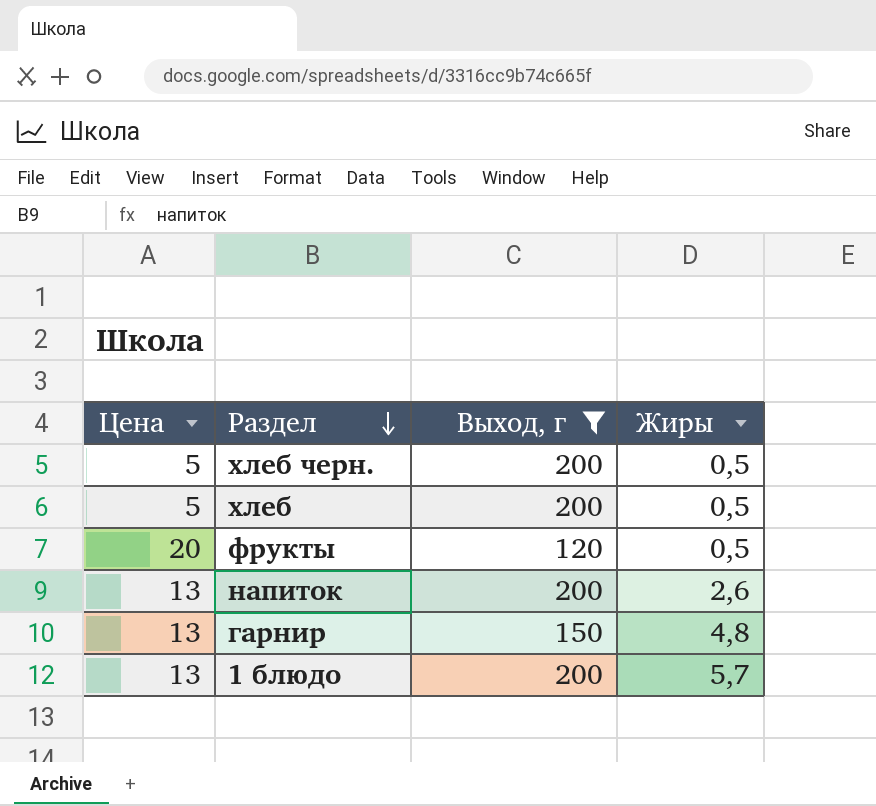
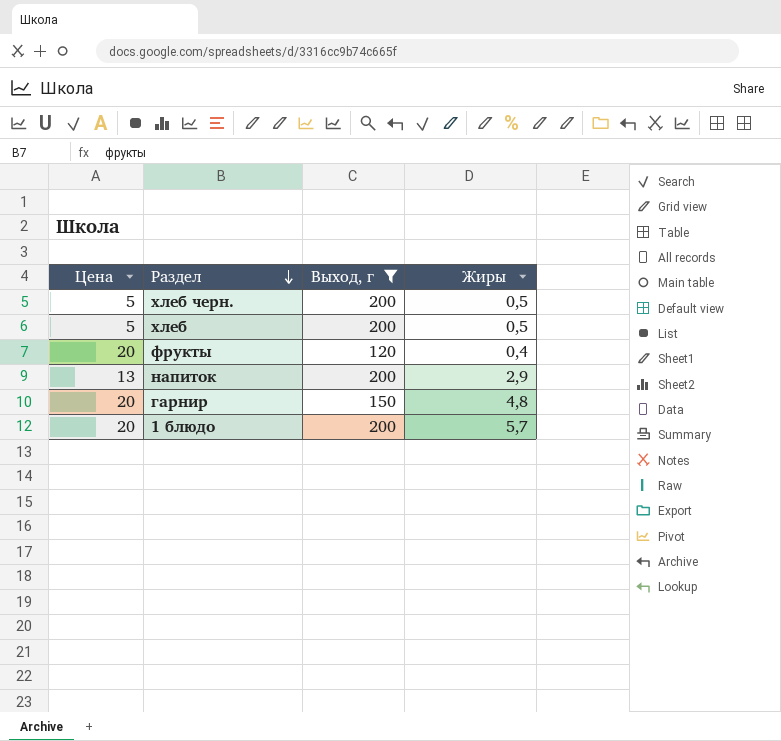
фрукты | Жиры: 0,5 -> 0,4
напиток | Жиры: 2,6 -> 2,9
гарнир | Цена: 13 -> 20
1 блюдо | Цена: 13 -> 20

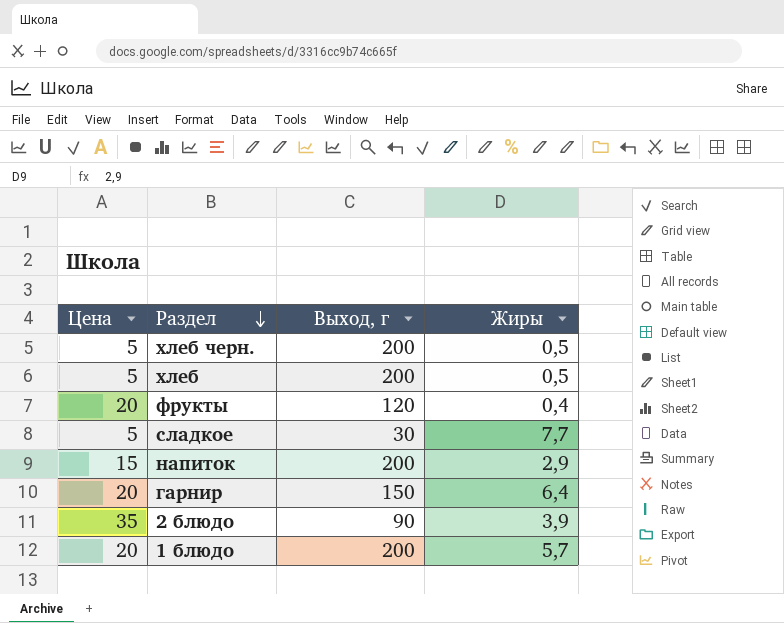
filter: Выход, г >= 120 -> none
напиток | Цена: 13 -> 15
гарнир | Жиры: 4,8 -> 6,4

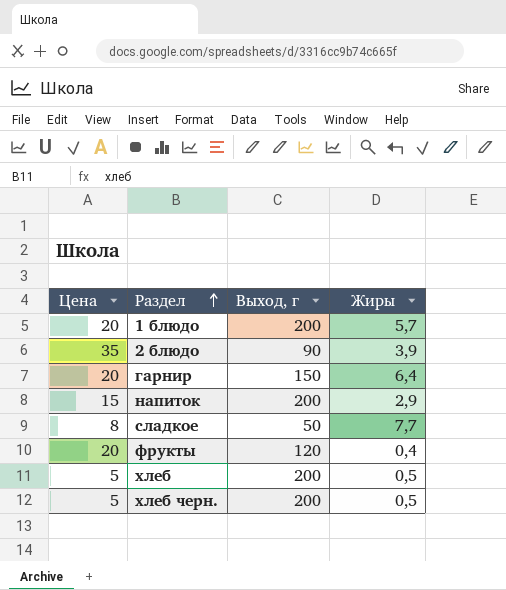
row order: Раздел descending -> Раздел ascending
сладкое | Цена: 5 -> 8
сладкое | Выход, г: 30 -> 50

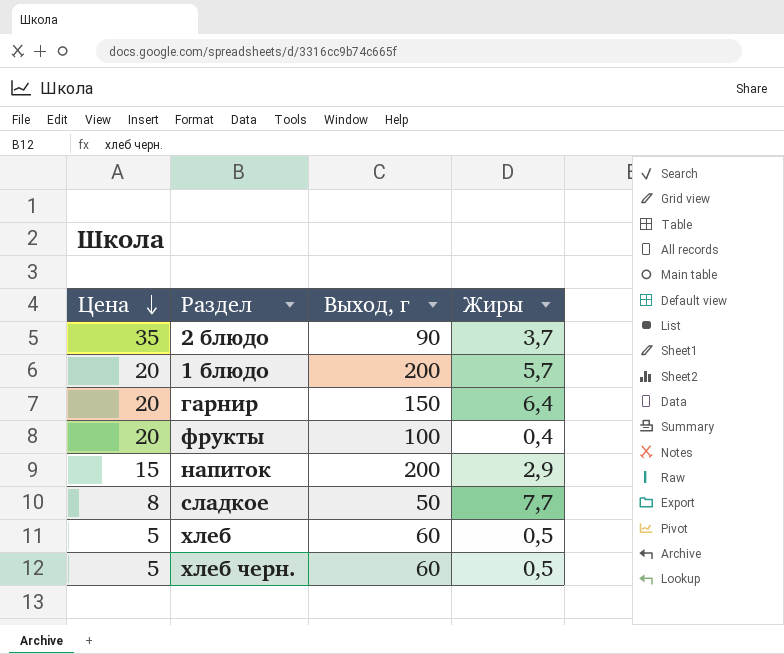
row order: Раздел ascending -> Цена descending
2 блюдо | Жиры: 3,9 -> 3,7
фрукты | Выход, г: 120 -> 100
хлеб | Выход, г: 200 -> 60
хлеб черн. | Выход, г: 200 -> 60

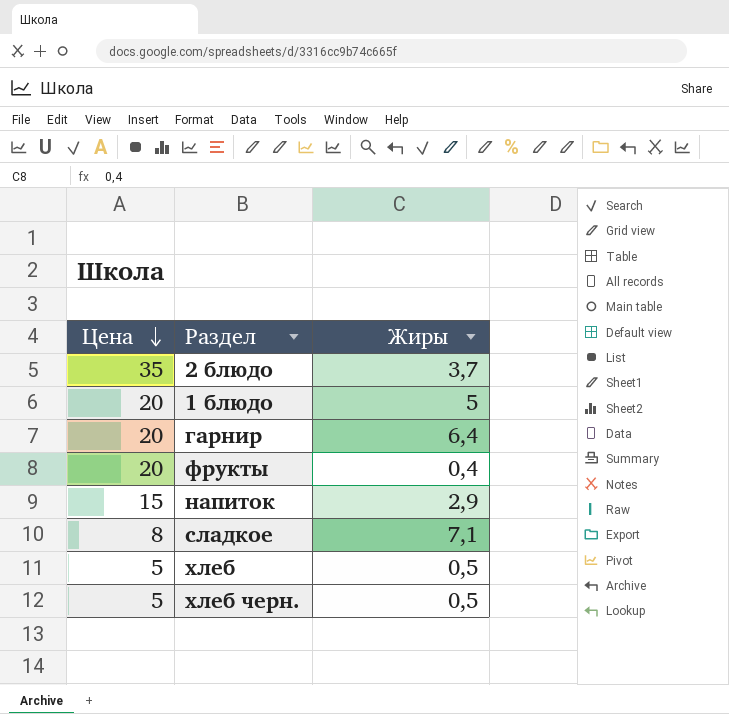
column Выход, г | position: 3 -> none
1 блюдо | Жиры: 5,7 -> 5
сладкое | Жиры: 7,7 -> 7,1

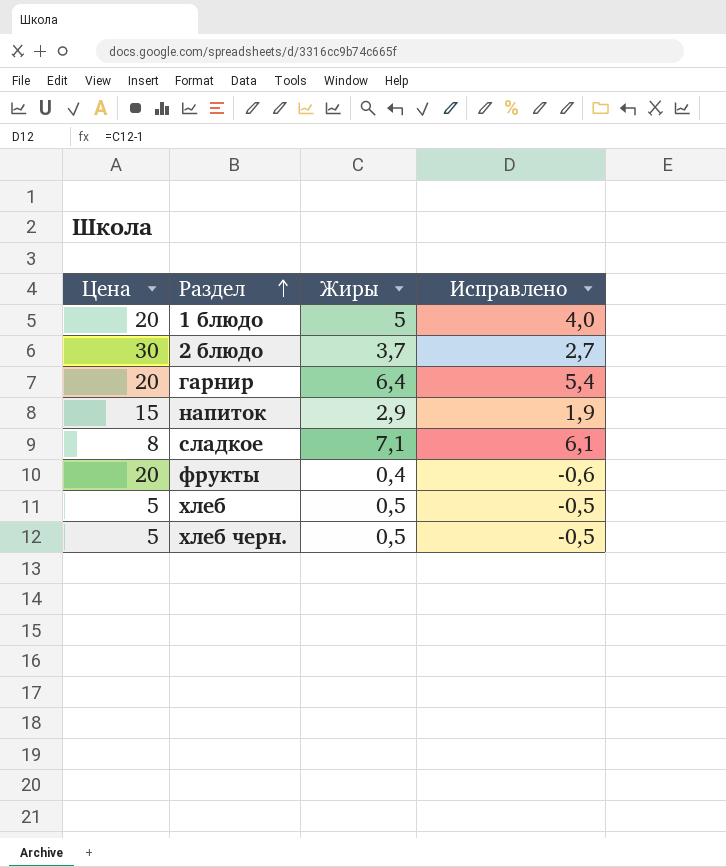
row order: Цена descending -> Раздел ascending
column Исправлено | formula: none -> [Жиры] - 1
2 блюдо | Цена: 35 -> 30

